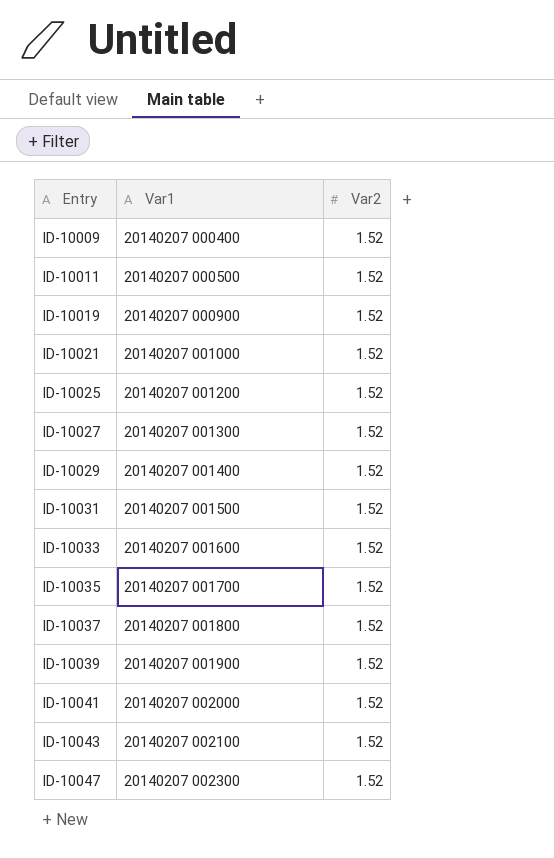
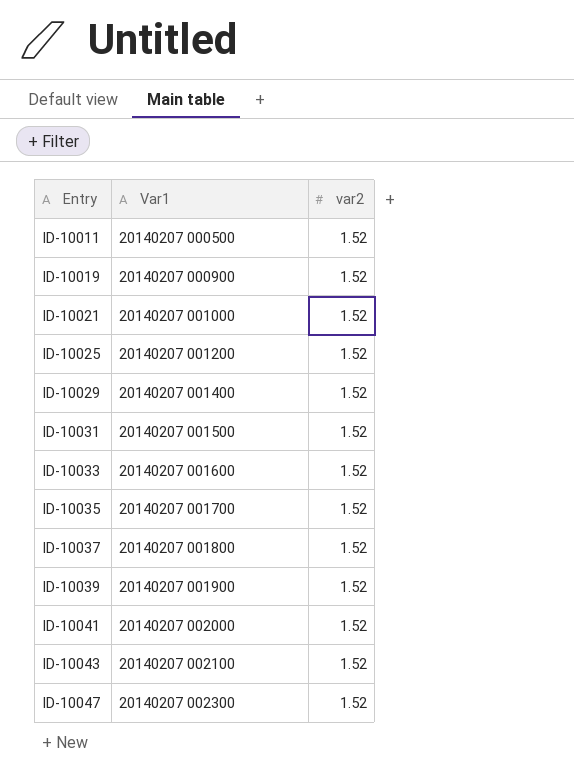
column name: Var2 -> var2
row ID-10009: 20140207 000400 | 1.52 -> none
row ID-10027: 20140207 001300 | 1.52 -> none

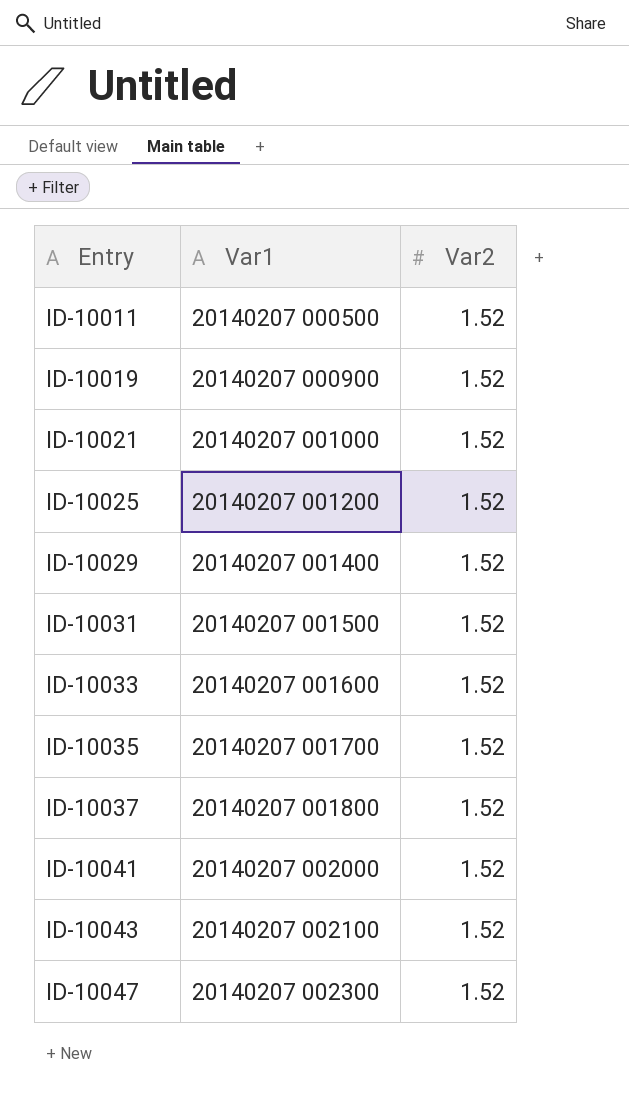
column name: var2 -> Var2
row ID-10039: 20140207 001900 | 1.52 -> none

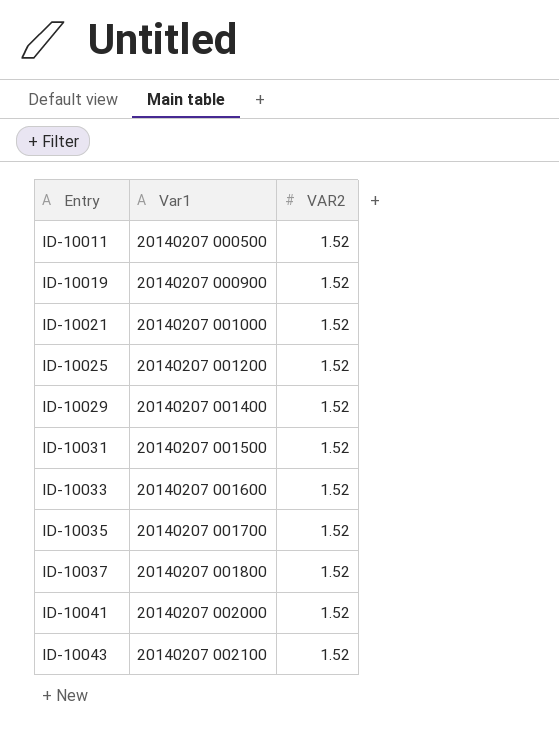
column name: Var2 -> VAR2
row ID-10047: 20140207 002300 | 1.52 -> none

